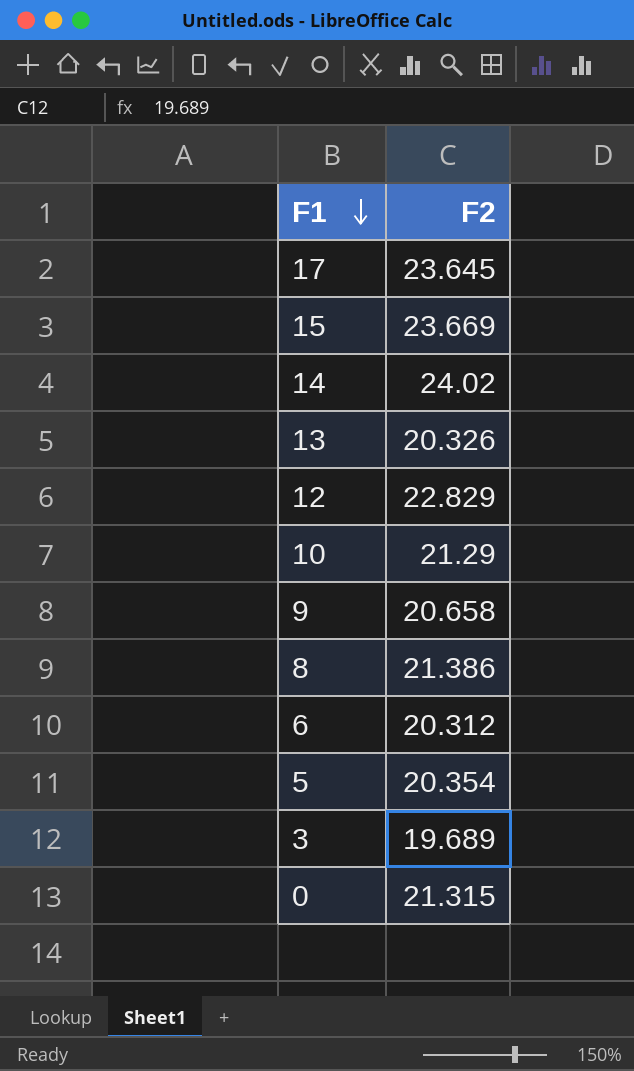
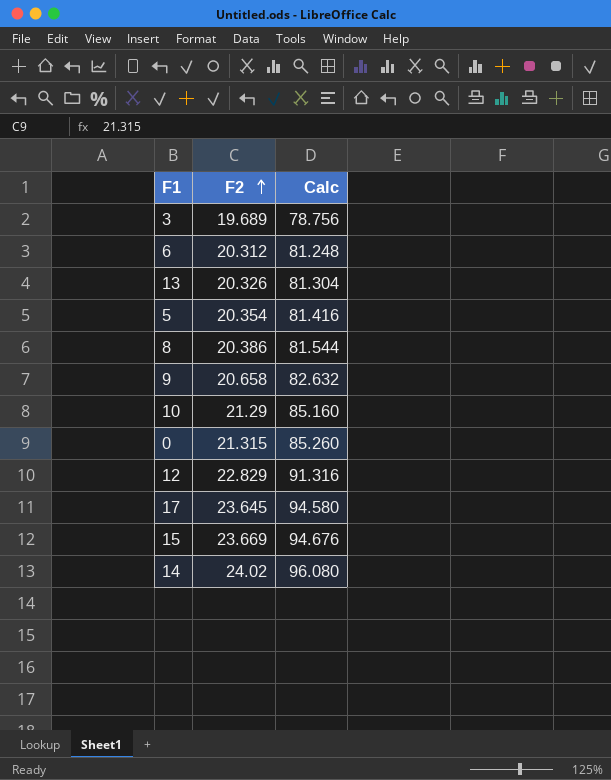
row order: F1 descending -> F2 ascending
column Calc | formula: none -> [F2] * 4
8 | F2: 21.386 -> 20.386

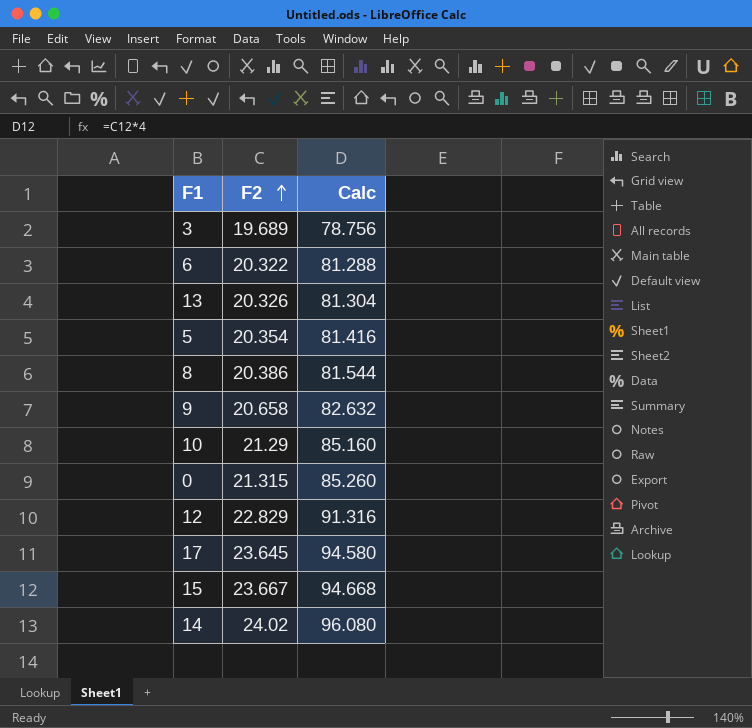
6 | F2: 20.312 -> 20.322
6 | Calc: 81.248 -> 81.288
15 | F2: 23.669 -> 23.667
15 | Calc: 94.676 -> 94.668

